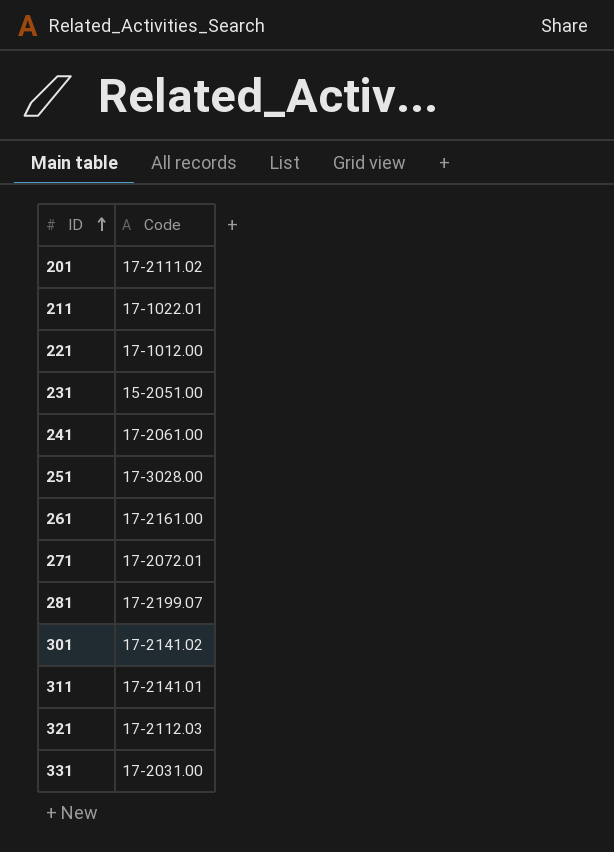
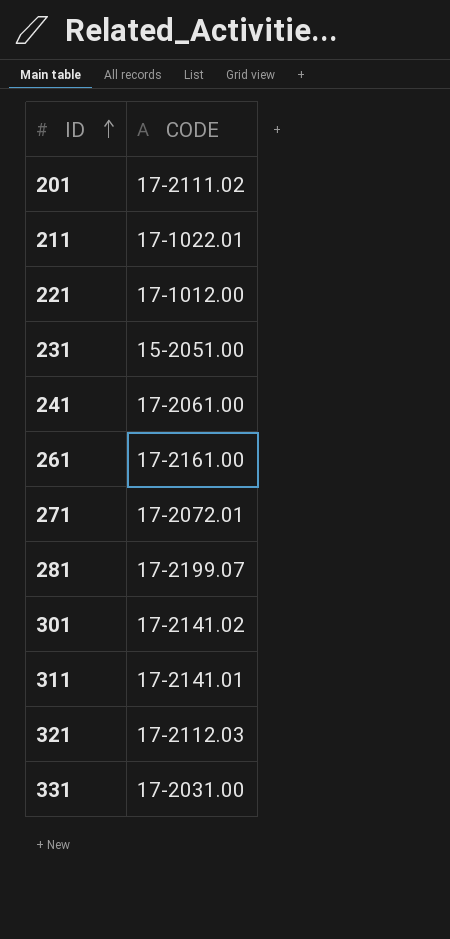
column name: Code -> CODE
row 251: 17-3028.00 -> none

